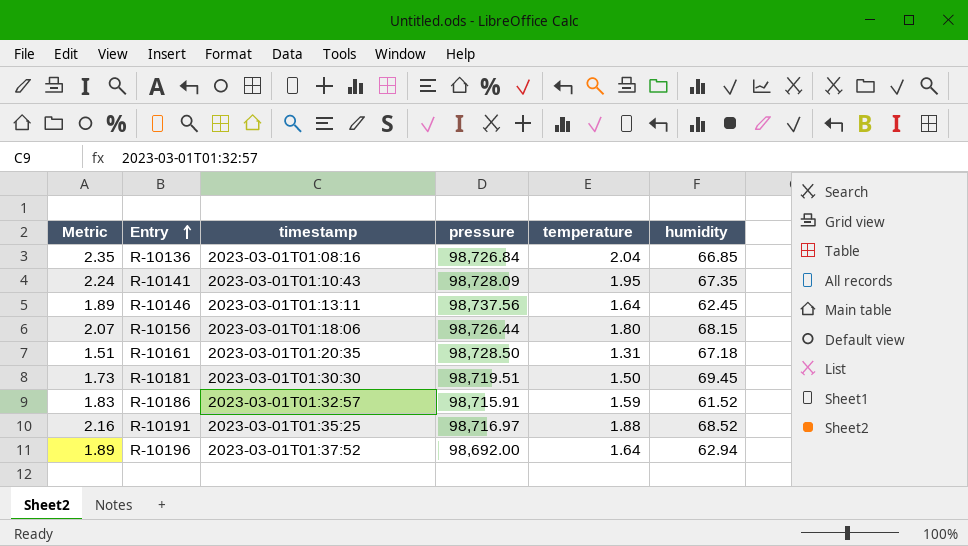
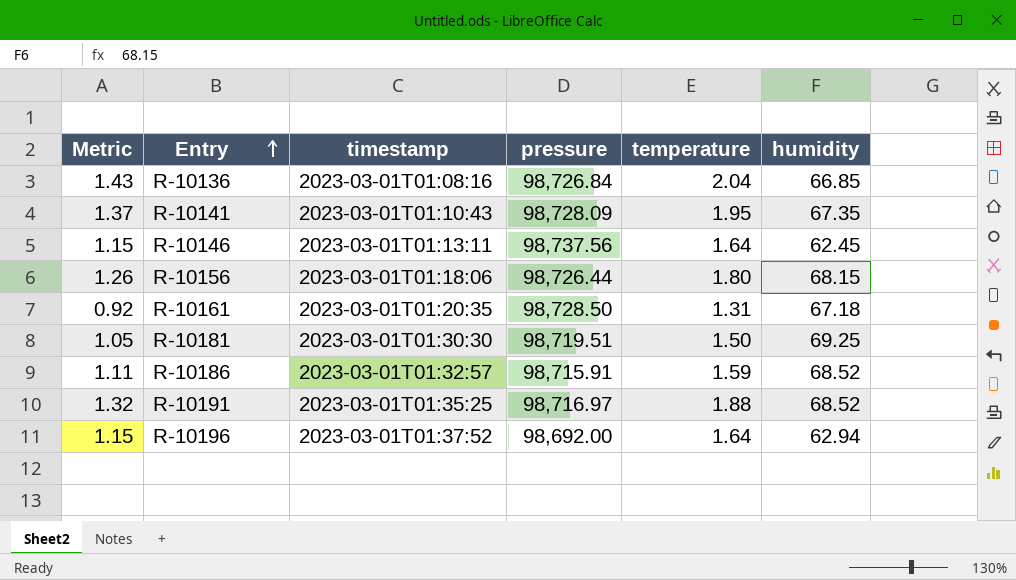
column Metric | formula: [temperature] * 1.15 -> [temperature] * 0.7
R-10181 | humidity: 69.45 -> 69.25
R-10186 | humidity: 61.52 -> 68.52

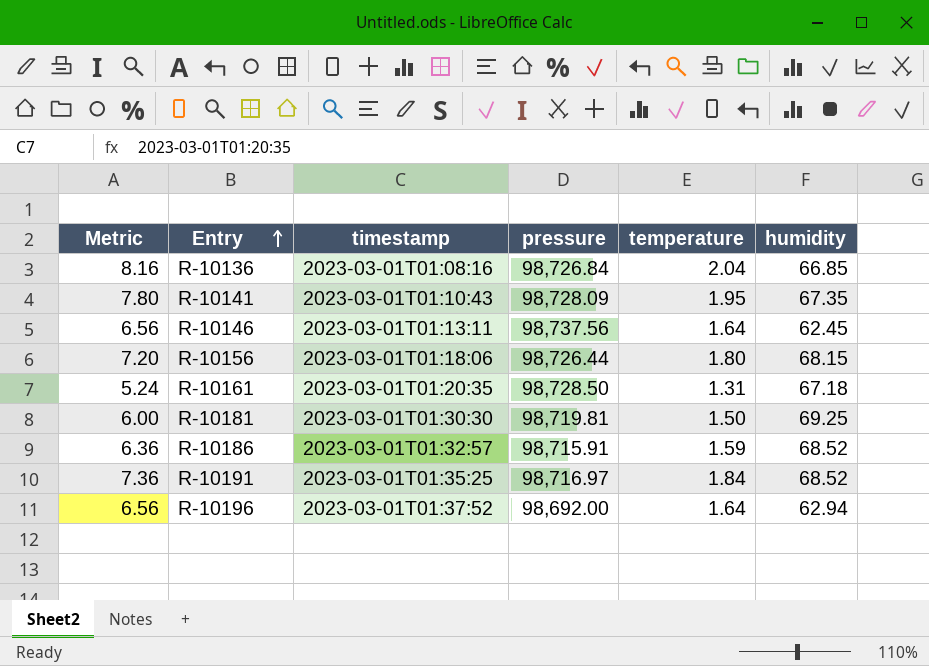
column Metric | formula: [temperature] * 0.7 -> [temperature] * 4
R-10181 | pressure: 98,719.51 -> 98,719.81
R-10191 | temperature: 1.88 -> 1.84

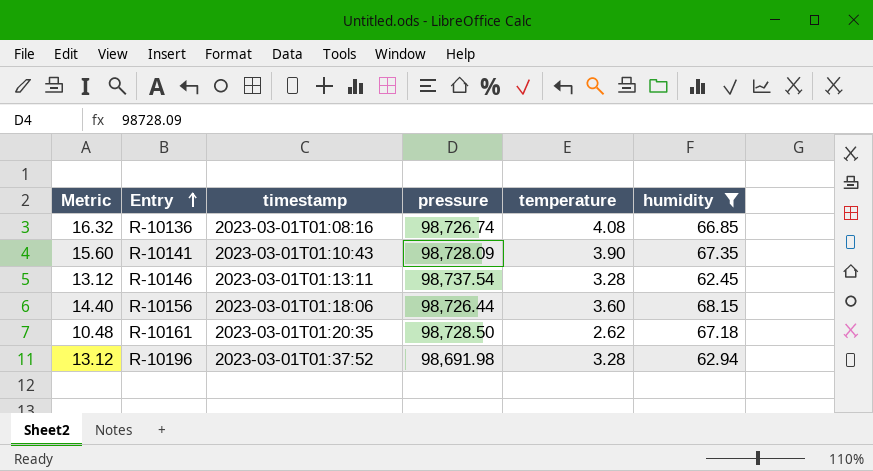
filter: none -> humidity <= 68.15
R-10136 | Metric: 8.16 -> 16.32
R-10136 | pressure: 98,726.84 -> 98,726.74
R-10136 | temperature: 2.04 -> 4.08
R-10141 | Metric: 7.80 -> 15.60
R-10141 | temperature: 1.95 -> 3.90
R-10146 | Metric: 6.56 -> 13.12
R-10146 | pressure: 98,737.56 -> 98,737.54
R-10146 | temperature: 1.64 -> 3.28
R-10156 | Metric: 7.20 -> 14.40
R-10156 | temperature: 1.80 -> 3.60
R-10161 | Metric: 5.24 -> 10.48
R-10161 | temperature: 1.31 -> 2.62
R-10196 | Metric: 6.56 -> 13.12
R-10196 | pressure: 98,692.00 -> 98,691.98
R-10196 | temperature: 1.64 -> 3.28

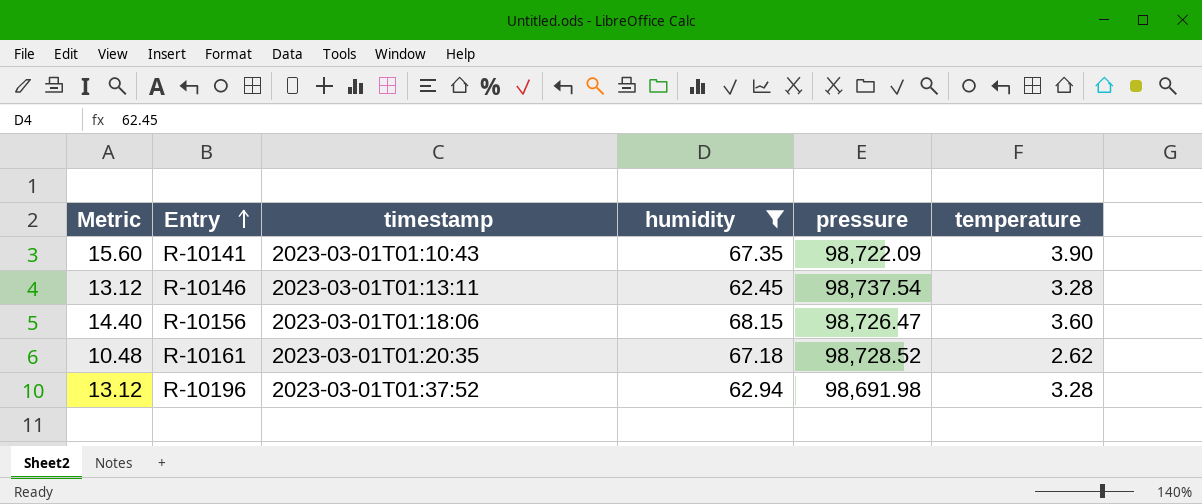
column humidity | position: 6 -> 4
row R-10136: 16.32 | 2023-03-01T01:08:16 | 98,726.74 | 4.08 | 66.85 -> none
R-10141 | pressure: 98,728.09 -> 98,722.09
R-10156 | pressure: 98,726.44 -> 98,726.47
R-10161 | pressure: 98,728.50 -> 98,728.52

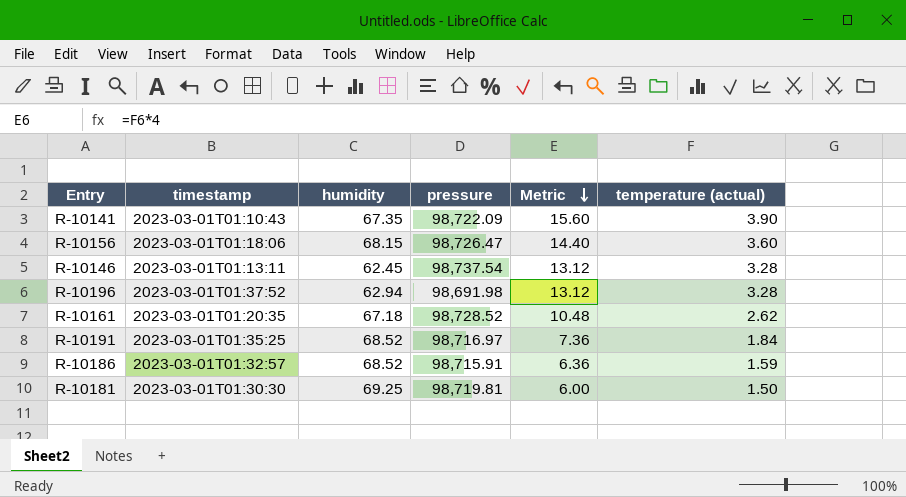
filter: humidity <= 68.15 -> none
row order: Entry ascending -> Metric descending
column Metric | position: 1 -> 5
column name: temperature -> temperature (actual)

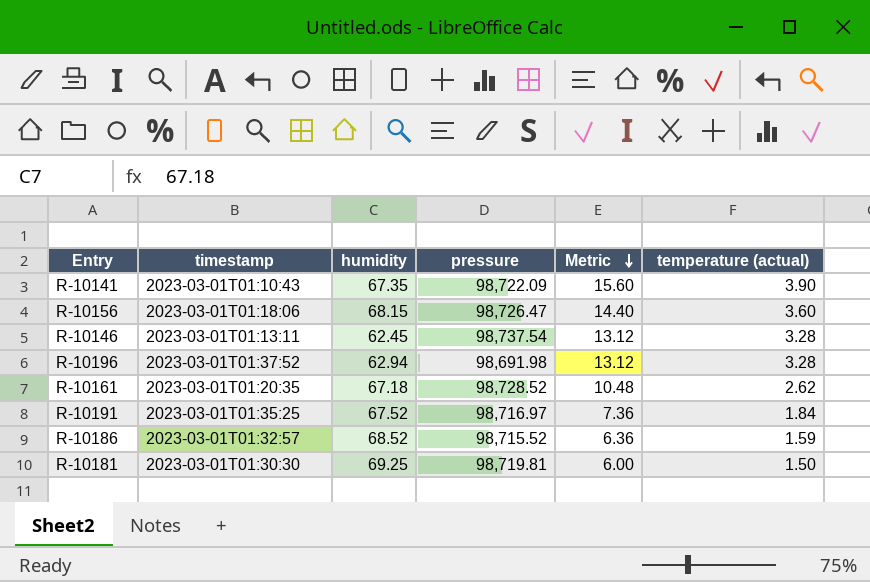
R-10191 | humidity: 68.52 -> 67.52
R-10186 | pressure: 98,715.91 -> 98,715.52

